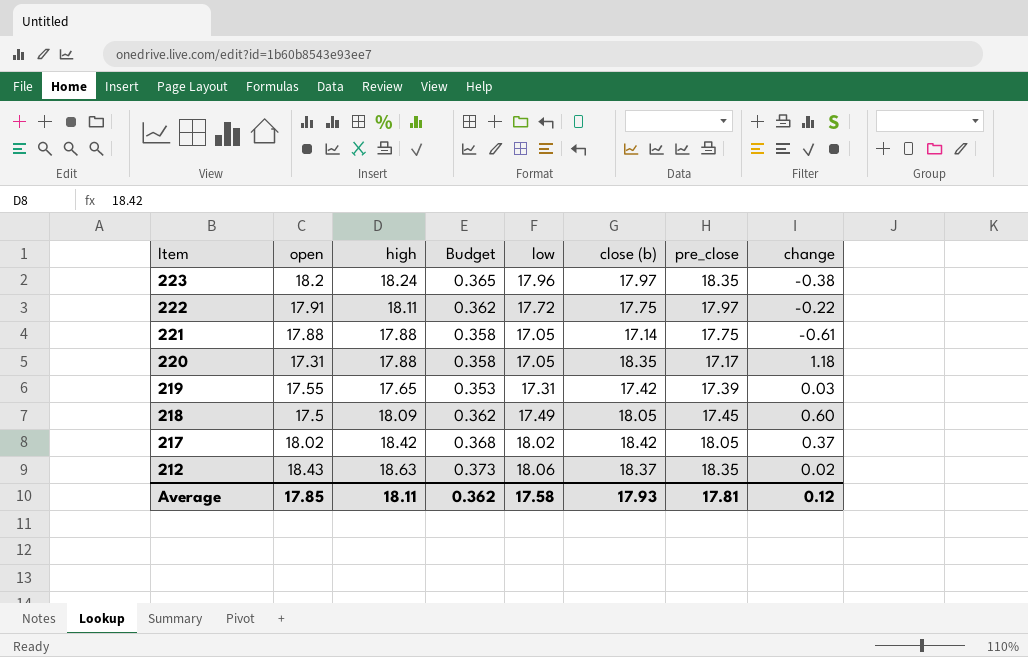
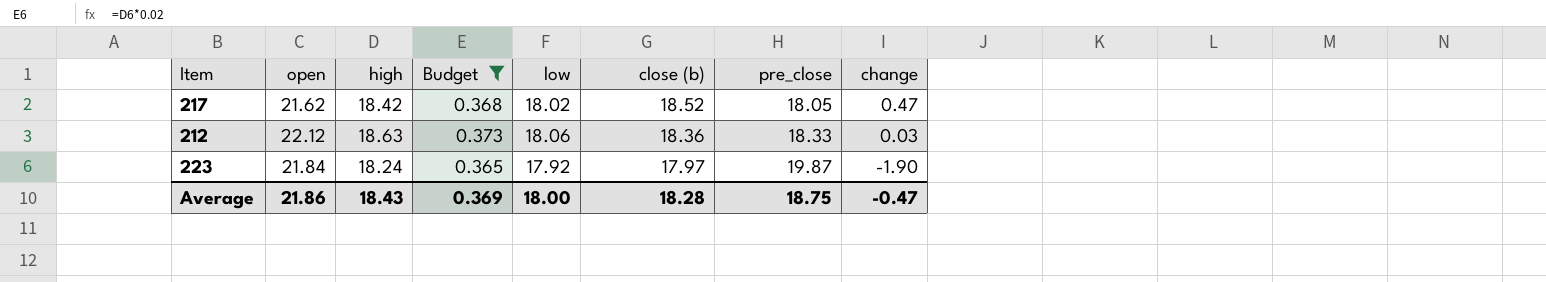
filter: none -> Budget >= 0.365
row order: Item descending -> close (b) descending
217 | open: 18.02 -> 21.62
217 | close (b): 18.42 -> 18.52
217 | change: 0.37 -> 0.47
212 | open: 18.43 -> 22.12
212 | close (b): 18.37 -> 18.36
212 | pre_close: 18.35 -> 18.33
212 | change: 0.02 -> 0.03
223 | open: 18.2 -> 21.84
223 | low: 17.96 -> 17.92
223 | pre_close: 18.35 -> 19.87
223 | change: -0.38 -> -1.90
Average | open: 17.85 -> 21.86
Average | high: 18.11 -> 18.43
Average | Budget: 0.362 -> 0.369
Average | low: 17.58 -> 18.00
Average | close (b): 17.93 -> 18.28
Average | pre_close: 17.81 -> 18.75
Average | change: 0.12 -> -0.47

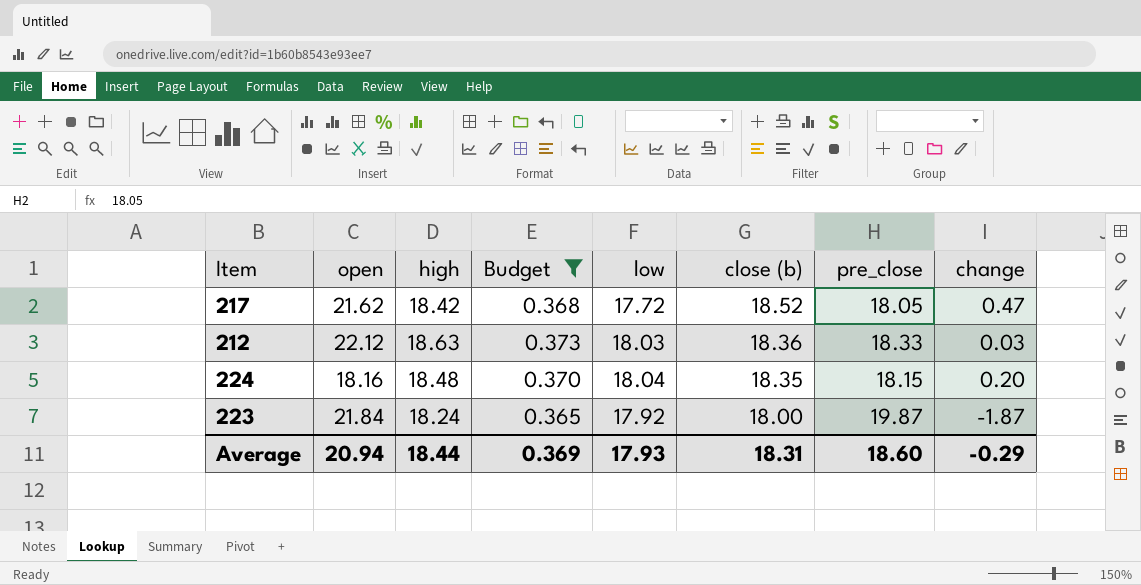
217 | low: 18.02 -> 17.72
212 | low: 18.06 -> 18.03
row 224: none -> 18.16 | 18.48 | 0.370 | 18.04 | 18.35 | 18.15 | 0.20
223 | close (b): 17.97 -> 18.00
223 | change: -1.90 -> -1.87
Average | open: 21.86 -> 20.94
Average | high: 18.43 -> 18.44
Average | low: 18.00 -> 17.93
Average | close (b): 18.28 -> 18.31
Average | pre_close: 18.75 -> 18.60
Average | change: -0.47 -> -0.29

